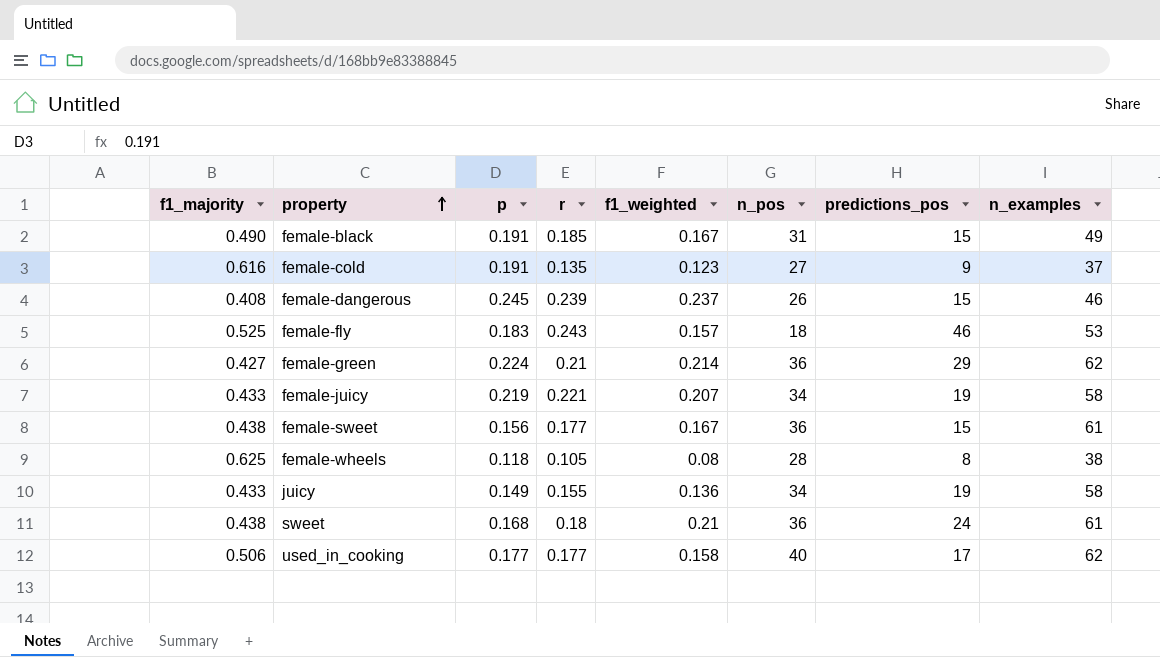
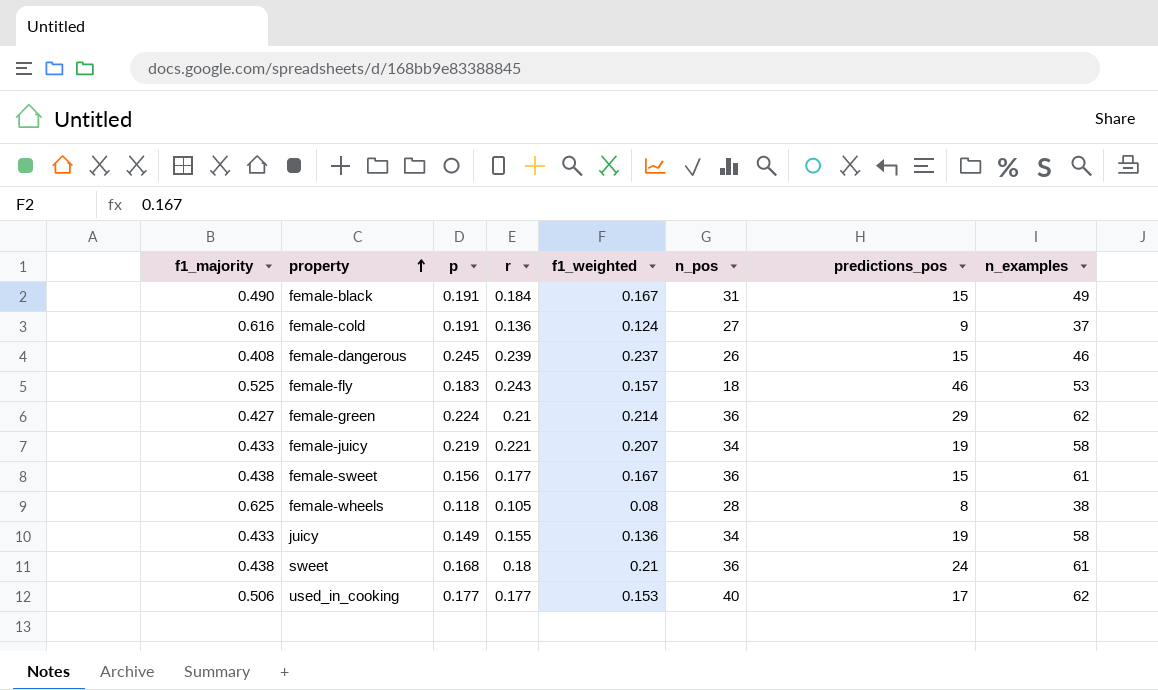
female-black | r: 0.185 -> 0.184
female-cold | r: 0.135 -> 0.136
female-cold | f1_weighted: 0.123 -> 0.124
used_in_cooking | f1_weighted: 0.158 -> 0.153

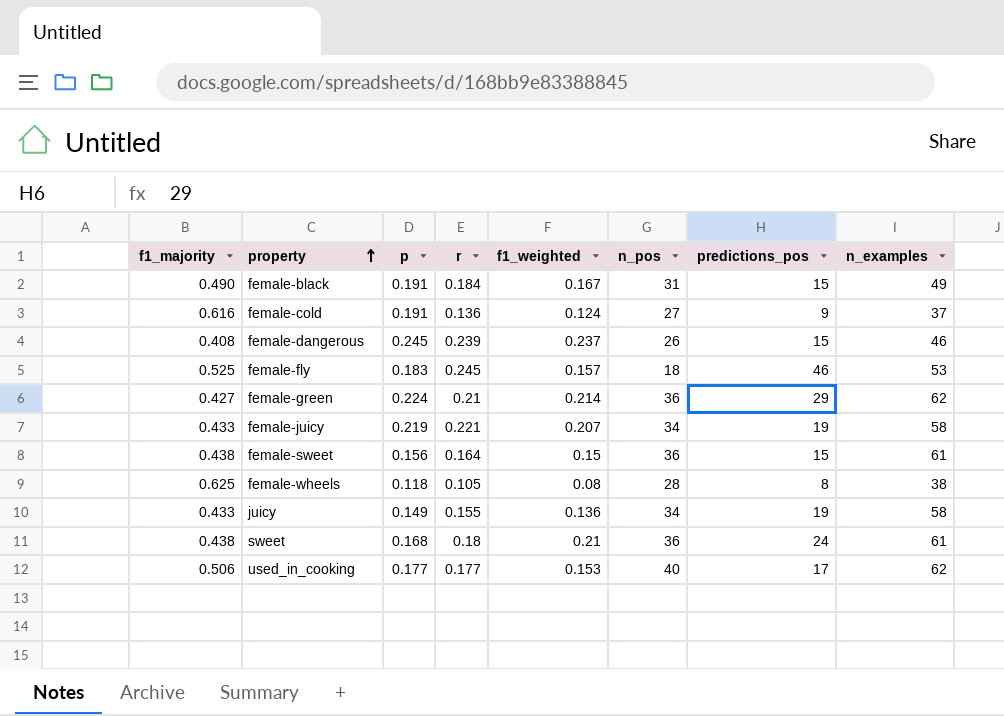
female-fly | r: 0.243 -> 0.245
female-sweet | r: 0.177 -> 0.164
female-sweet | f1_weighted: 0.167 -> 0.15

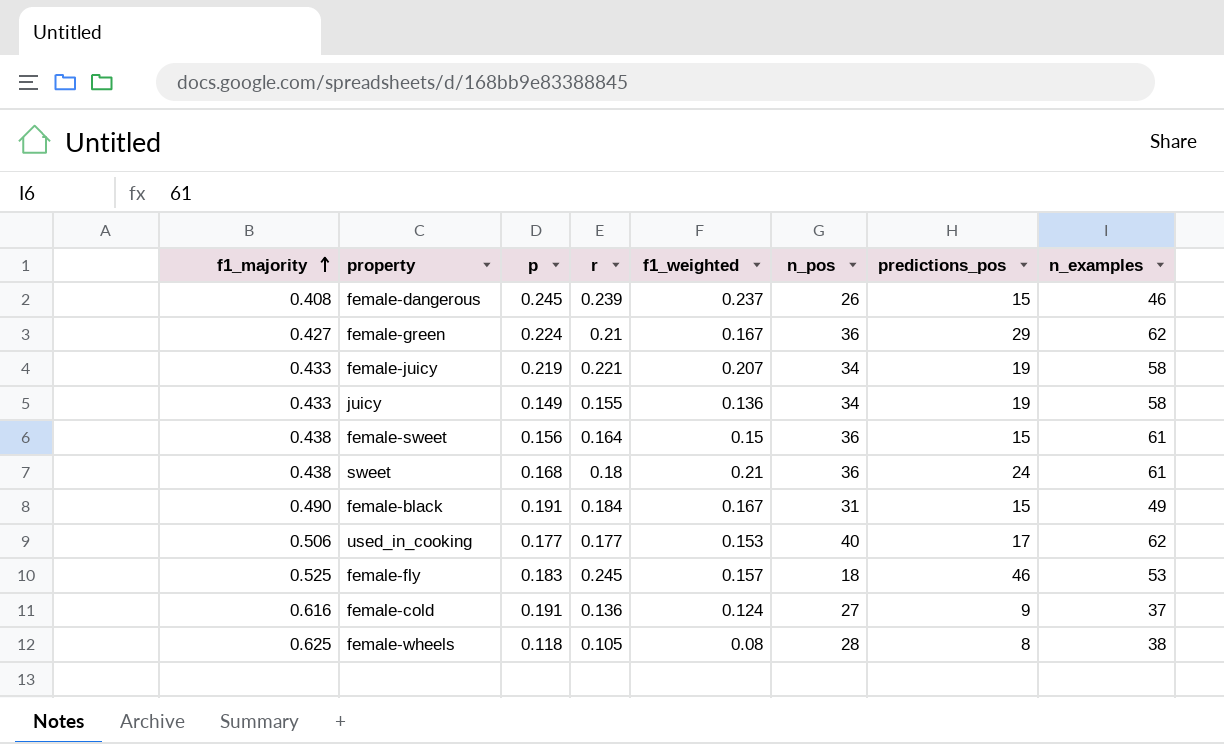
row order: property ascending -> f1_majority ascending
female-green | f1_weighted: 0.214 -> 0.167

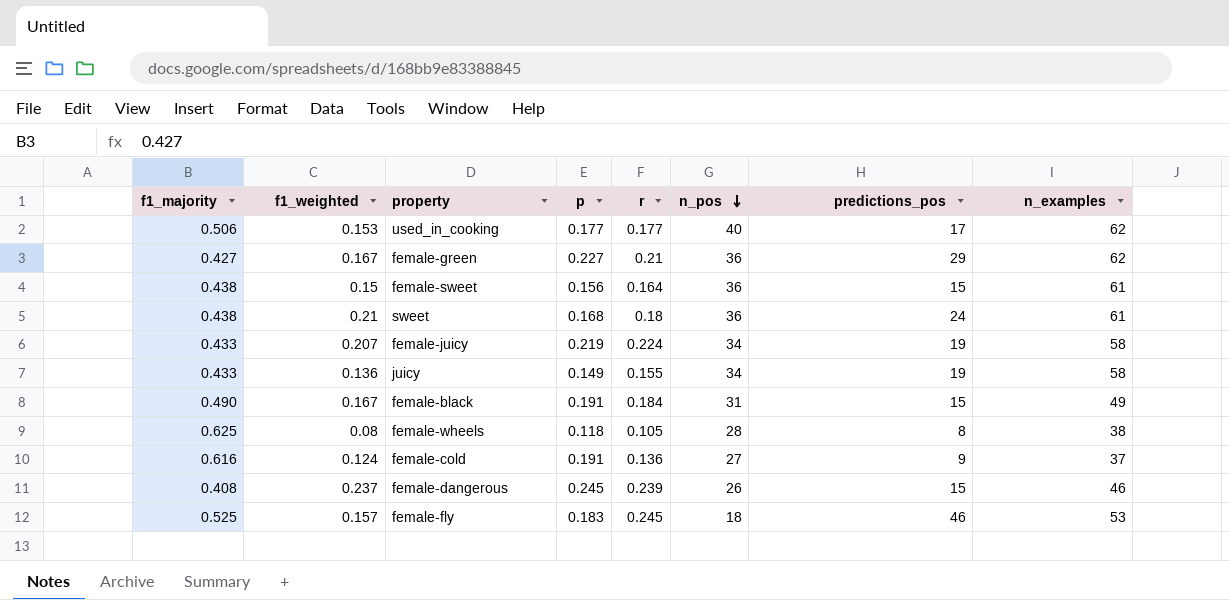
row order: f1_majority ascending -> n_pos descending
column f1_weighted | position: 5 -> 2
female-green | p: 0.224 -> 0.227
female-juicy | r: 0.221 -> 0.224

